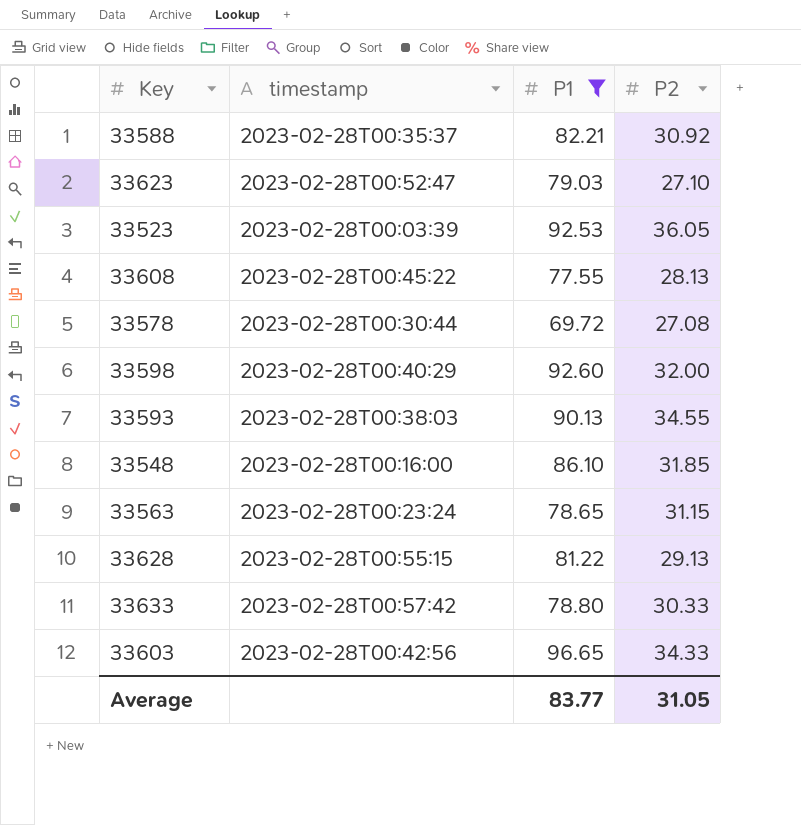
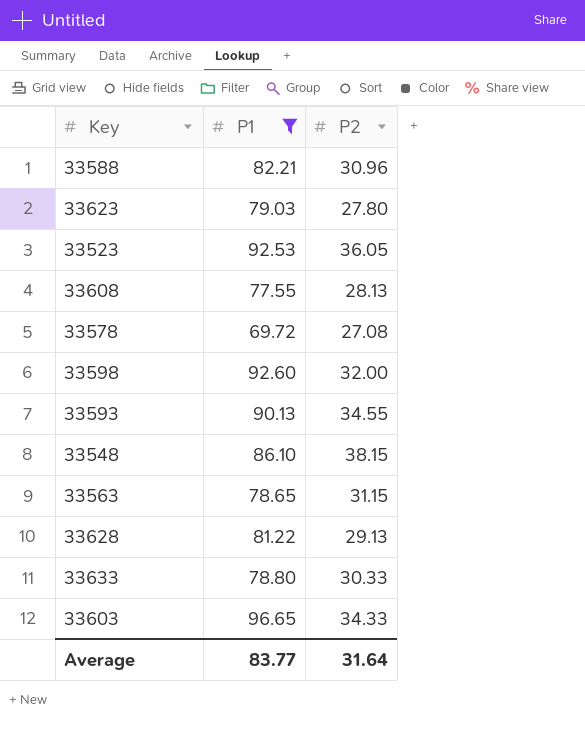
column timestamp | position: 2 -> none
33588 | P2: 30.92 -> 30.96
33623 | P2: 27.10 -> 27.80
33548 | P2: 31.85 -> 38.15
Average | P2: 31.05 -> 31.64

